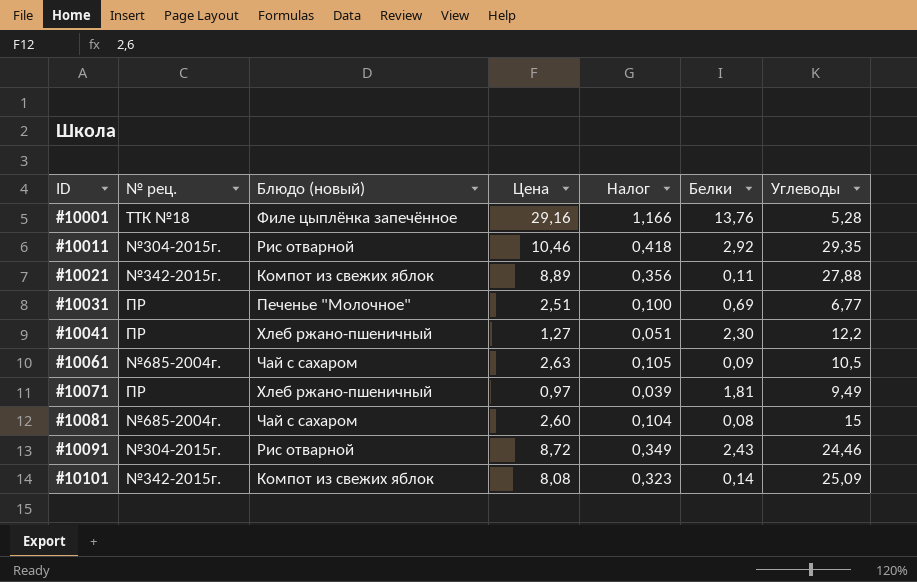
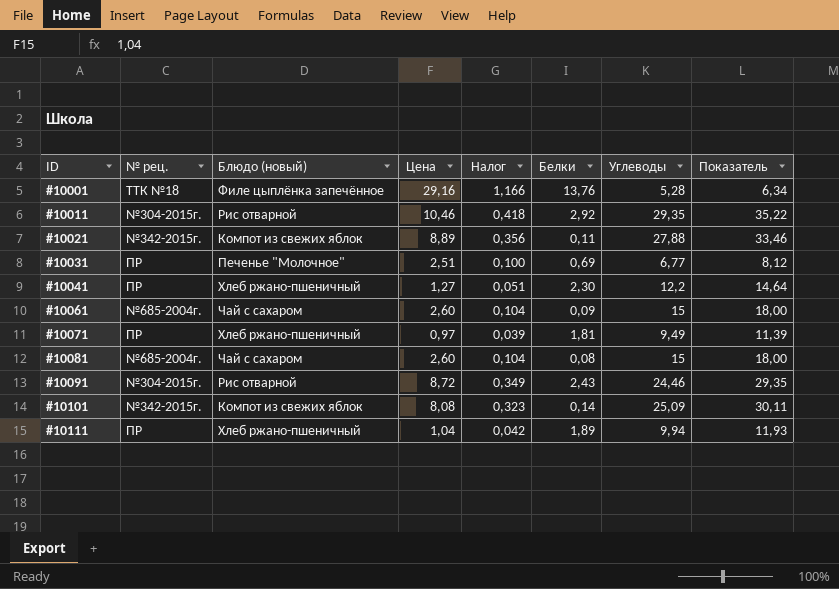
column Показатель | formula: none -> [Углеводы] * 1,2
#10061 | Цена: 2,63 -> 2,60
#10061 | Налог: 0,105 -> 0,104
#10061 | Углеводы: 10,5 -> 15
row #10111: none -> ПР | Хлеб ржано-пшеничный | 1,04 | 0,042 | 1,89 | 9,94 | 11,93

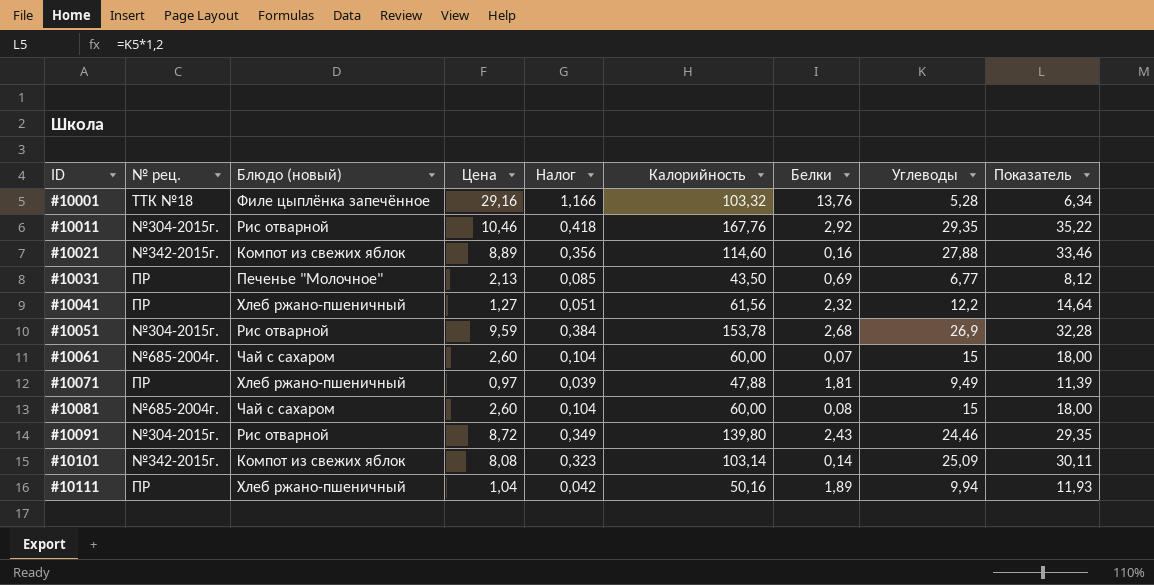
column Калорийность | position: none -> 6
#10021 | Белки: 0,11 -> 0,16
#10031 | Цена: 2,51 -> 2,13
#10031 | Налог: 0,100 -> 0,085
#10041 | Белки: 2,30 -> 2,32
row #10051: none -> №304-2015г. | Рис отварной | 9,59 | 0,384 | 153,78 | 2,68 | 26,9 | 32,28
#10061 | Белки: 0,09 -> 0,07

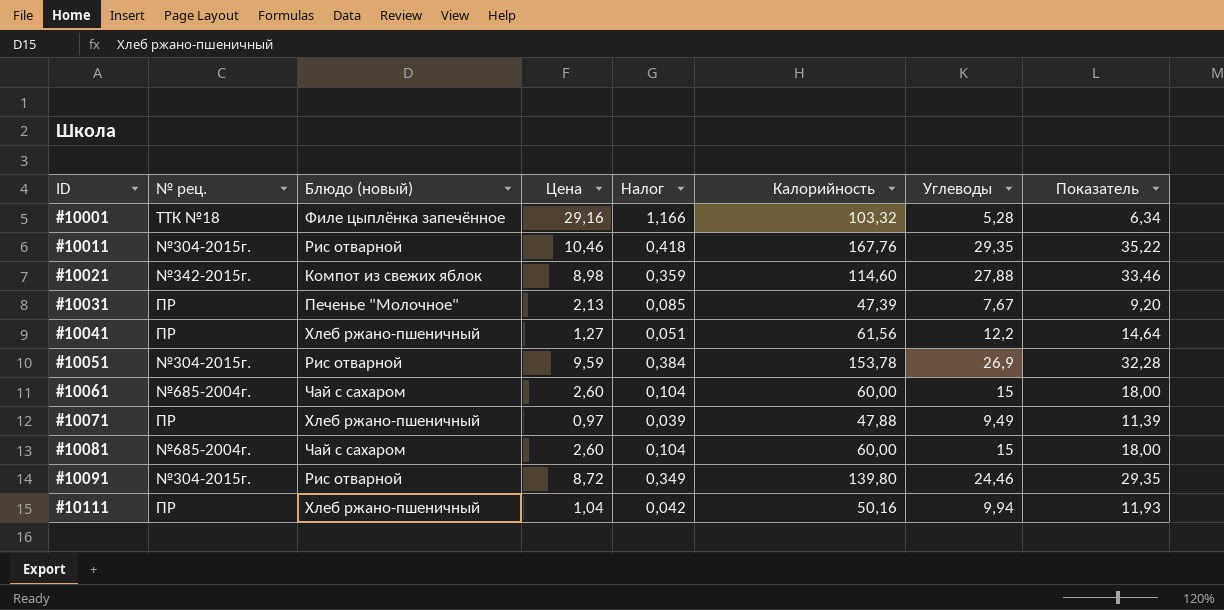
column Белки | position: 7 -> none
row #10101: №342-2015г. | Компот из свежих яблок | 8,08 | 0,323 | 103,14 | 0,14 | 25,09 | 30,11 -> none
#10021 | Цена: 8,89 -> 8,98
#10021 | Налог: 0,356 -> 0,359
#10031 | Калорийность: 43,50 -> 47,39
#10031 | Углеводы: 6,77 -> 7,67
#10031 | Показатель: 8,12 -> 9,20

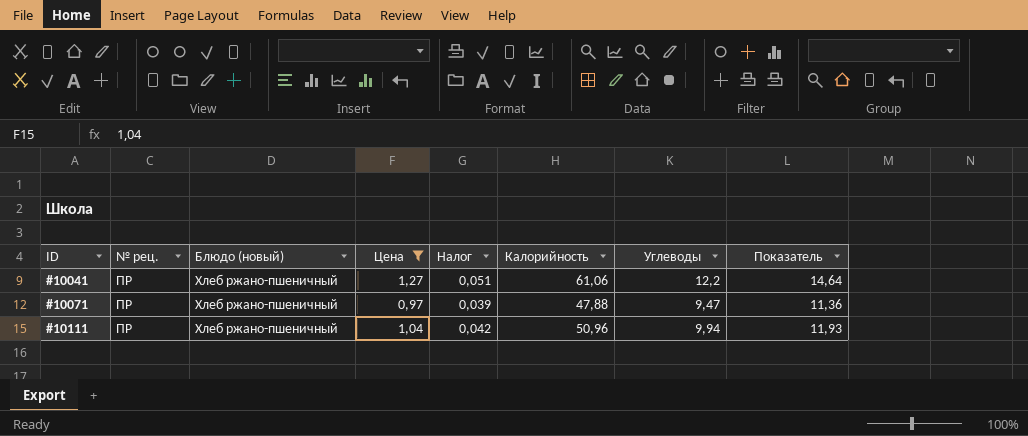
filter: none -> Цена <= 1,27
#10041 | Калорийность: 61,56 -> 61,06
#10071 | Углеводы: 9,49 -> 9,47
#10071 | Показатель: 11,39 -> 11,36
#10111 | Калорийность: 50,16 -> 50,96

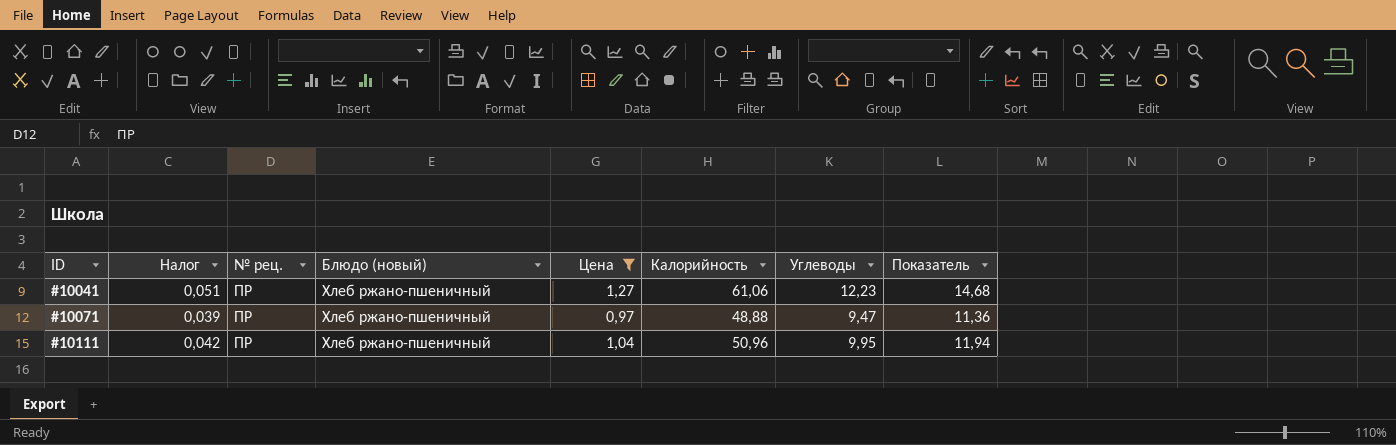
column Налог | position: 5 -> 2
#10041 | Углеводы: 12,2 -> 12,23
#10041 | Показатель: 14,64 -> 14,68
#10071 | Калорийность: 47,88 -> 48,88
#10111 | Углеводы: 9,94 -> 9,95
#10111 | Показатель: 11,93 -> 11,94

